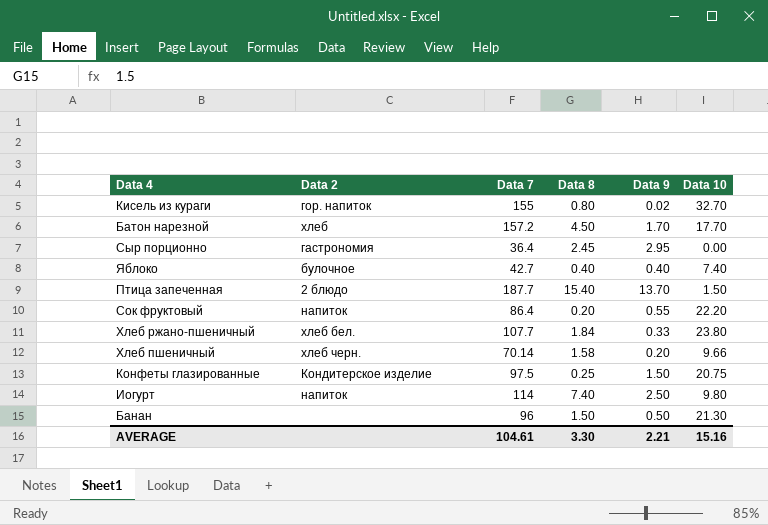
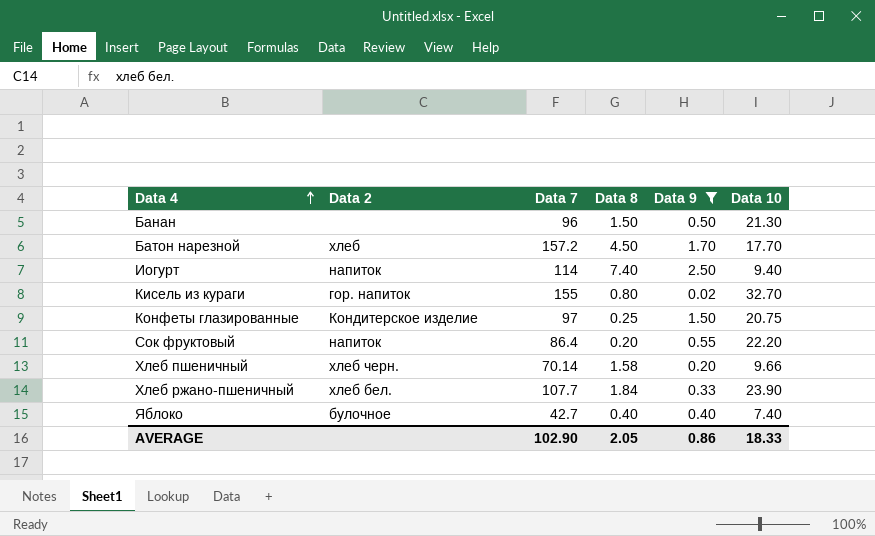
filter: none -> Data 9 <= 2.50
row order: none -> Data 4 ascending
Иогурт | Data 10: 9.80 -> 9.40
Конфеты глазированные | Data 7: 97.5 -> 97
Хлеб ржано-пшеничный | Data 10: 23.80 -> 23.90
AVERAGE | Data 7: 104.61 -> 102.90
AVERAGE | Data 8: 3.30 -> 2.05
AVERAGE | Data 9: 2.21 -> 0.86
AVERAGE | Data 10: 15.16 -> 18.33

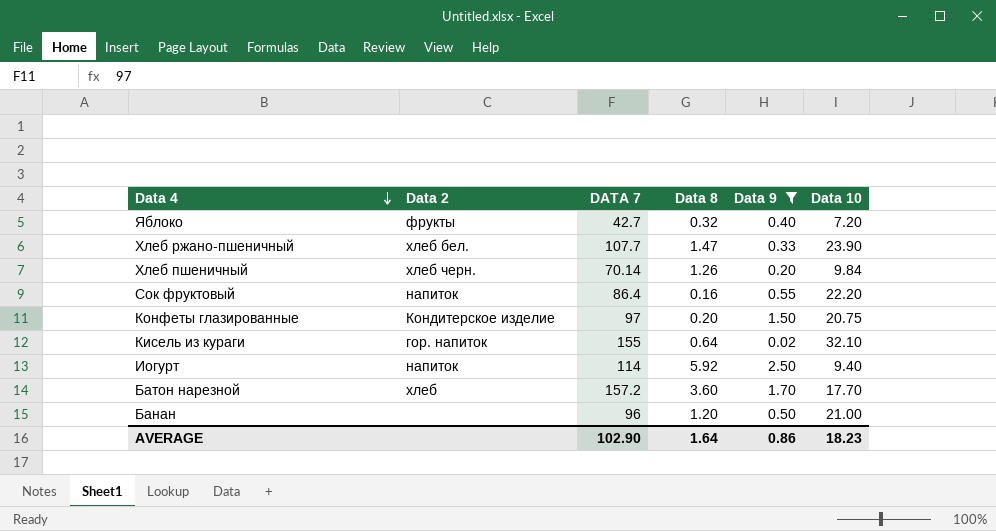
row order: Data 4 ascending -> Data 4 descending
column name: Data 7 -> DATA 7
Яблоко | Data 2: булочное -> фрукты
Яблоко | Data 8: 0.40 -> 0.32
Яблоко | Data 10: 7.40 -> 7.20
Хлеб ржано-пшеничный | Data 8: 1.84 -> 1.47
Хлеб пшеничный | Data 8: 1.58 -> 1.26
Хлеб пшеничный | Data 10: 9.66 -> 9.84
Сок фруктовый | Data 8: 0.20 -> 0.16
Конфеты глазированные | Data 8: 0.25 -> 0.20
Кисель из кураги | Data 8: 0.80 -> 0.64
Кисель из кураги | Data 10: 32.70 -> 32.10
Иогурт | Data 8: 7.40 -> 5.92
Батон нарезной | Data 8: 4.50 -> 3.60
Банан | Data 8: 1.50 -> 1.20
Банан | Data 10: 21.30 -> 21.00
AVERAGE | Data 8: 2.05 -> 1.64
AVERAGE | Data 10: 18.33 -> 18.23

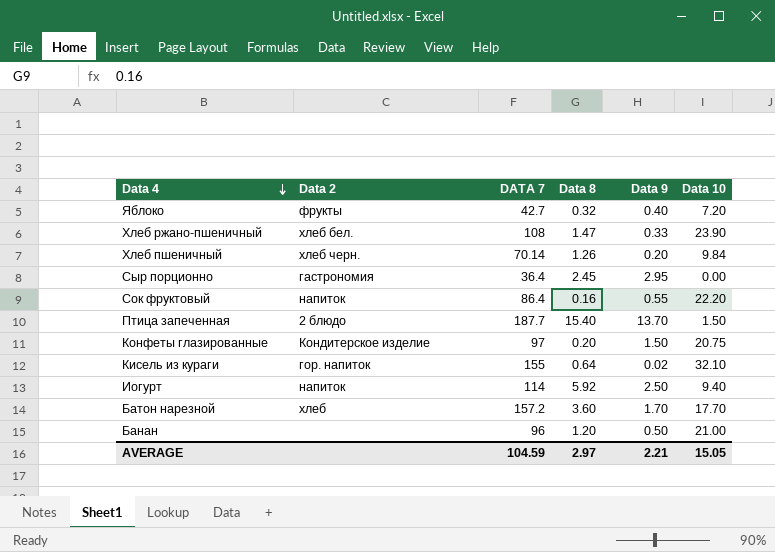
filter: Data 9 <= 2.50 -> none
Хлеб ржано-пшеничный | DATA 7: 107.7 -> 108
AVERAGE | DATA 7: 102.90 -> 104.59
AVERAGE | Data 8: 1.64 -> 2.97
AVERAGE | Data 9: 0.86 -> 2.21
AVERAGE | Data 10: 18.23 -> 15.05

